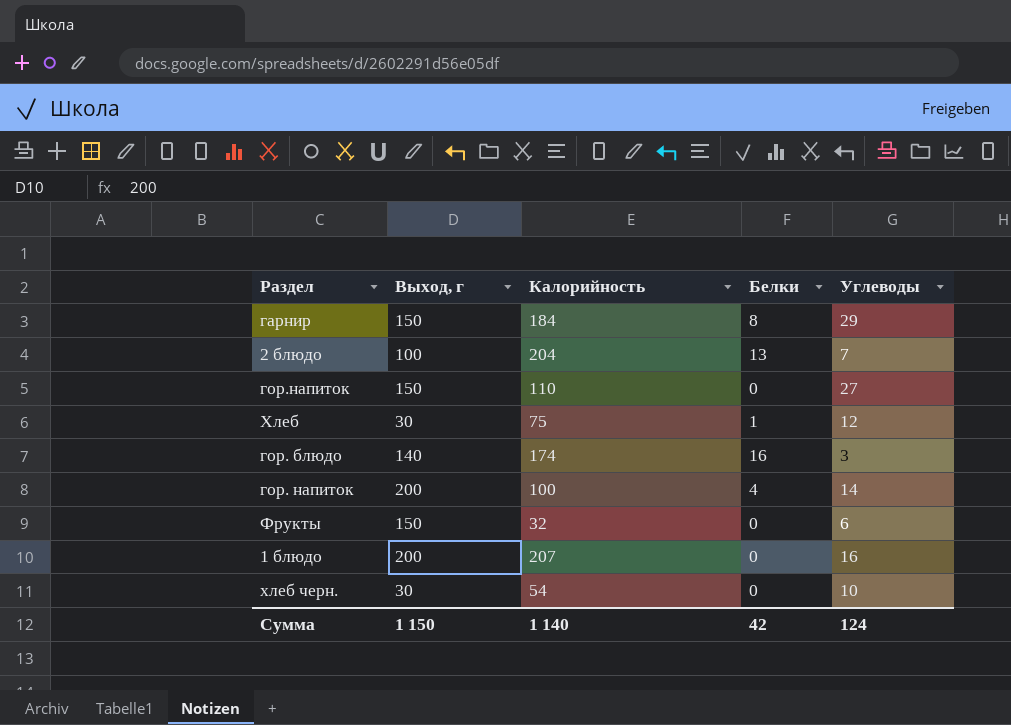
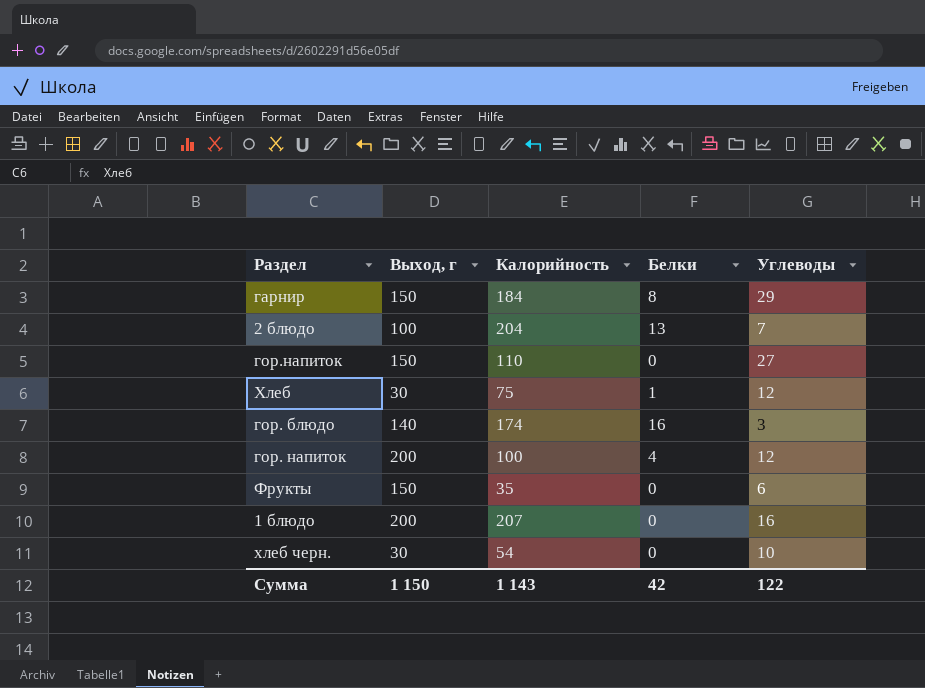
гор. напиток | Углеводы: 14 -> 12
Фрукты | Калорийность: 32 -> 35
Сумма | Калорийность: 1 140 -> 1 143
Сумма | Углеводы: 124 -> 122

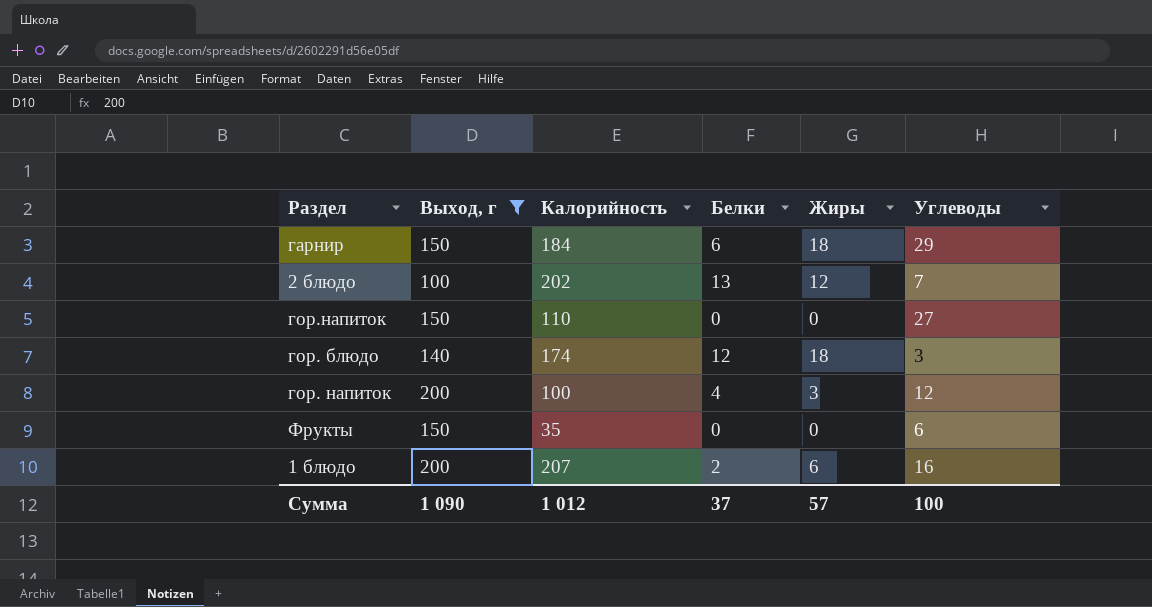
filter: none -> Выход, г != 30
column Жиры | position: none -> 5
гарнир | Белки: 8 -> 6
2 блюдо | Калорийность: 204 -> 202
гор. блюдо | Белки: 16 -> 12
1 блюдо | Белки: 0 -> 2
Сумма | Выход, г: 1 150 -> 1 090
Сумма | Калорийность: 1 143 -> 1 012
Сумма | Белки: 42 -> 37
Сумма | Углеводы: 122 -> 100

